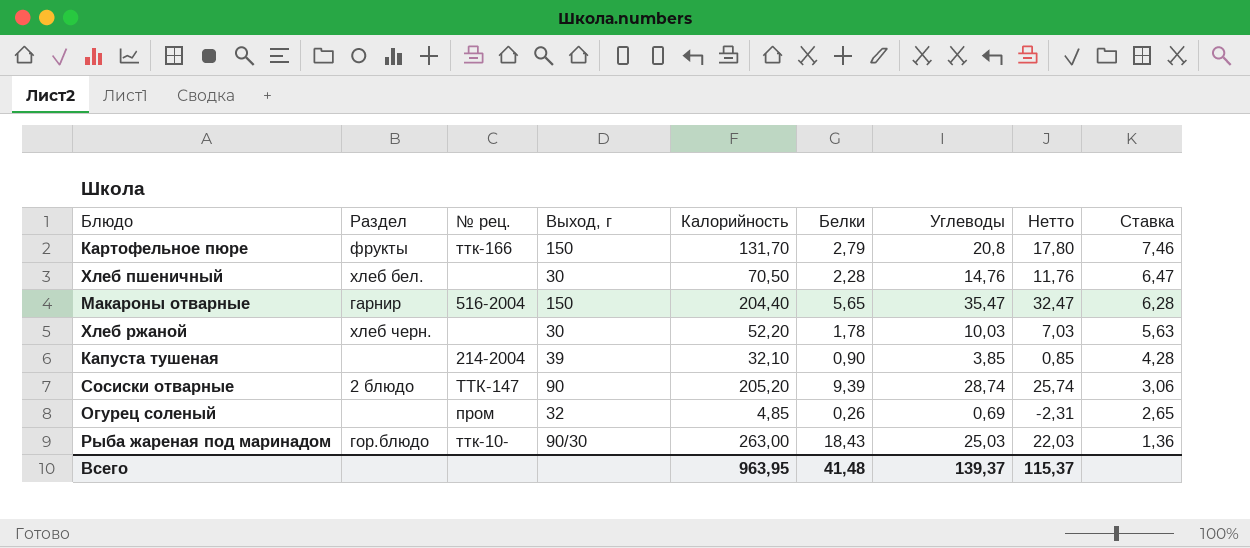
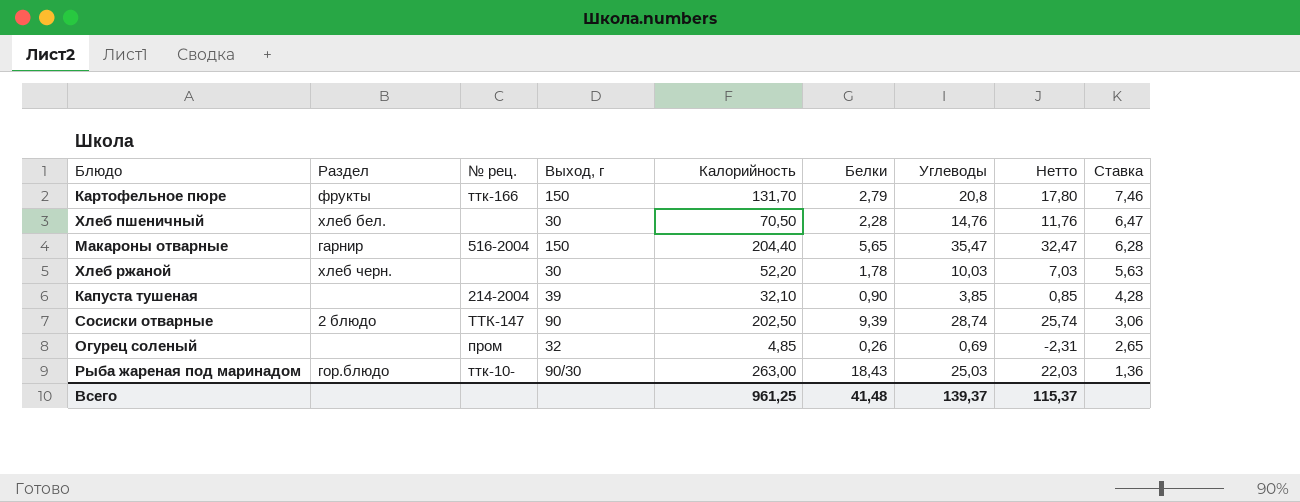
Сосиски отварные | Калорийность: 205,20 -> 202,50
Всего | Калорийность: 963,95 -> 961,25

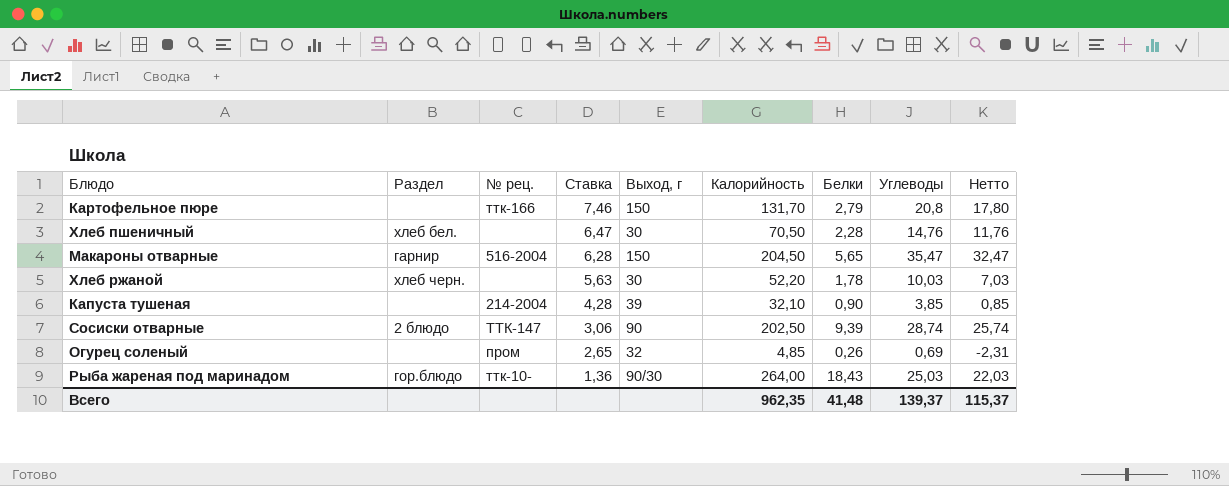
column Ставка | position: 9 -> 4
Картофельное пюре | Раздел: фрукты -> none
Макароны отварные | Калорийность: 204,40 -> 204,50
Рыба жареная под маринадом | Калорийность: 263,00 -> 264,00
Всего | Калорийность: 961,25 -> 962,35

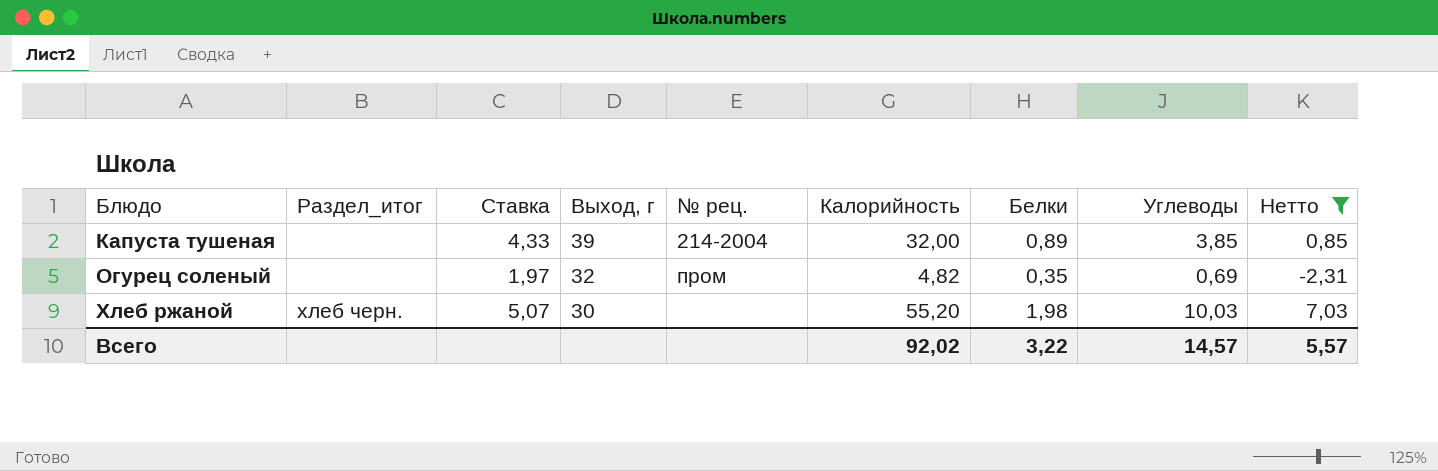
filter: none -> Нетто <= 7,03
row order: Ставка descending -> Блюдо ascending
column name: Раздел -> Раздел_итог
column № рец. | position: 3 -> 5
Капуста тушеная | Ставка: 4,28 -> 4,33
Капуста тушеная | Калорийность: 32,10 -> 32,00
Капуста тушеная | Белки: 0,90 -> 0,89
Огурец соленый | Ставка: 2,65 -> 1,97
Огурец соленый | Калорийность: 4,85 -> 4,82
Огурец соленый | Белки: 0,26 -> 0,35
Хлеб ржаной | Ставка: 5,63 -> 5,07
Хлеб ржаной | Калорийность: 52,20 -> 55,20
Хлеб ржаной | Белки: 1,78 -> 1,98
Всего | Калорийность: 962,35 -> 92,02
Всего | Белки: 41,48 -> 3,22
Всего | Углеводы: 139,37 -> 14,57
Всего | Нетто: 115,37 -> 5,57

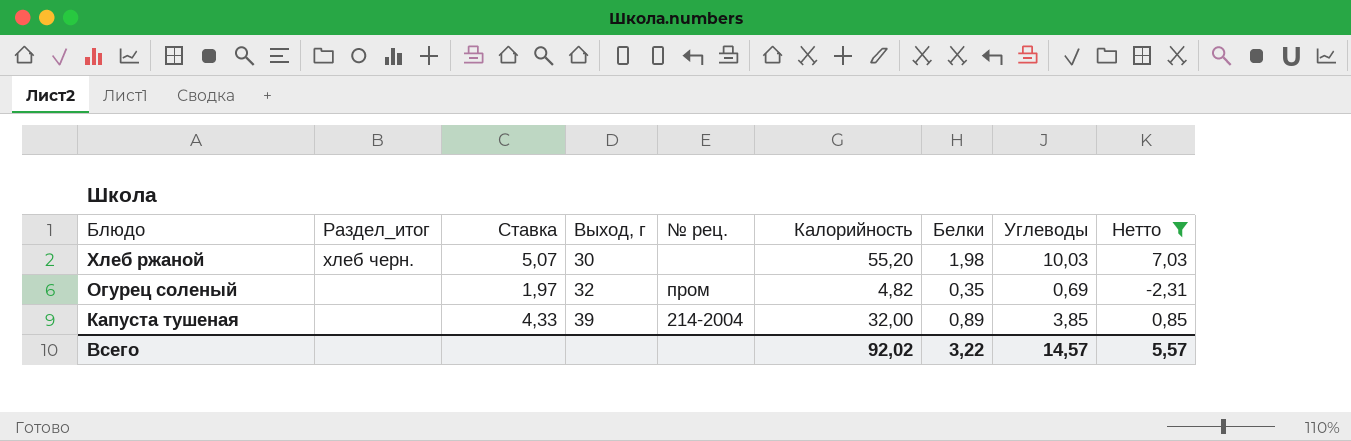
row order: Блюдо ascending -> Блюдо descending

